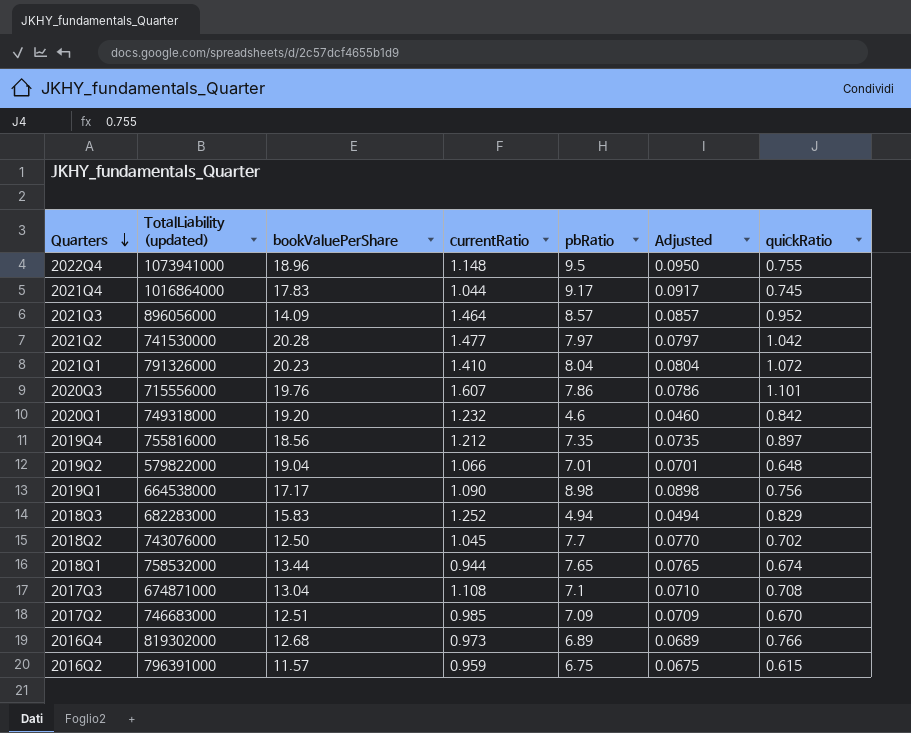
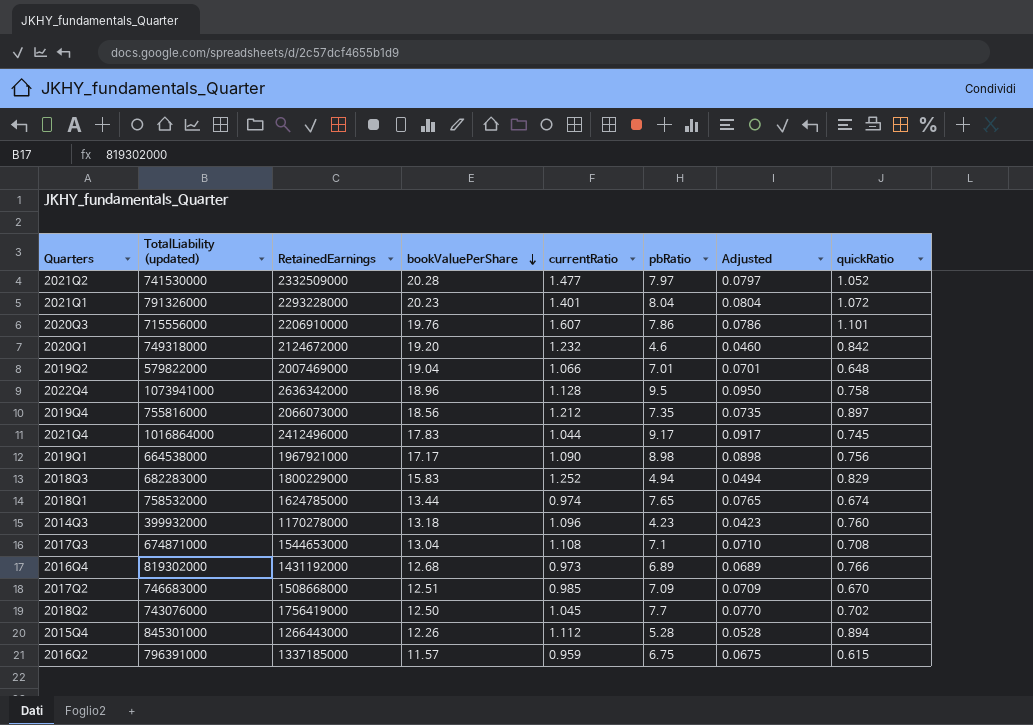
row order: Quarters descending -> bookValuePerShare descending
column RetainedEarnings | position: none -> 3
row 2021Q3: 896056000 | 14.09 | 1.464 | 8.57 | 0.0857 | 0.952 -> none
2021Q2 | quickRatio: 1.042 -> 1.052
2021Q1 | currentRatio: 1.410 -> 1.401
2022Q4 | currentRatio: 1.148 -> 1.128
2022Q4 | quickRatio: 0.755 -> 0.758
2018Q1 | currentRatio: 0.944 -> 0.974
row 2014Q3: none -> 399932000 | 1170278000 | 13.18 | 1.096 | 4.23 | 0.0423 | 0.760
row 2015Q4: none -> 845301000 | 1266443000 | 12.26 | 1.112 | 5.28 | 0.0528 | 0.894

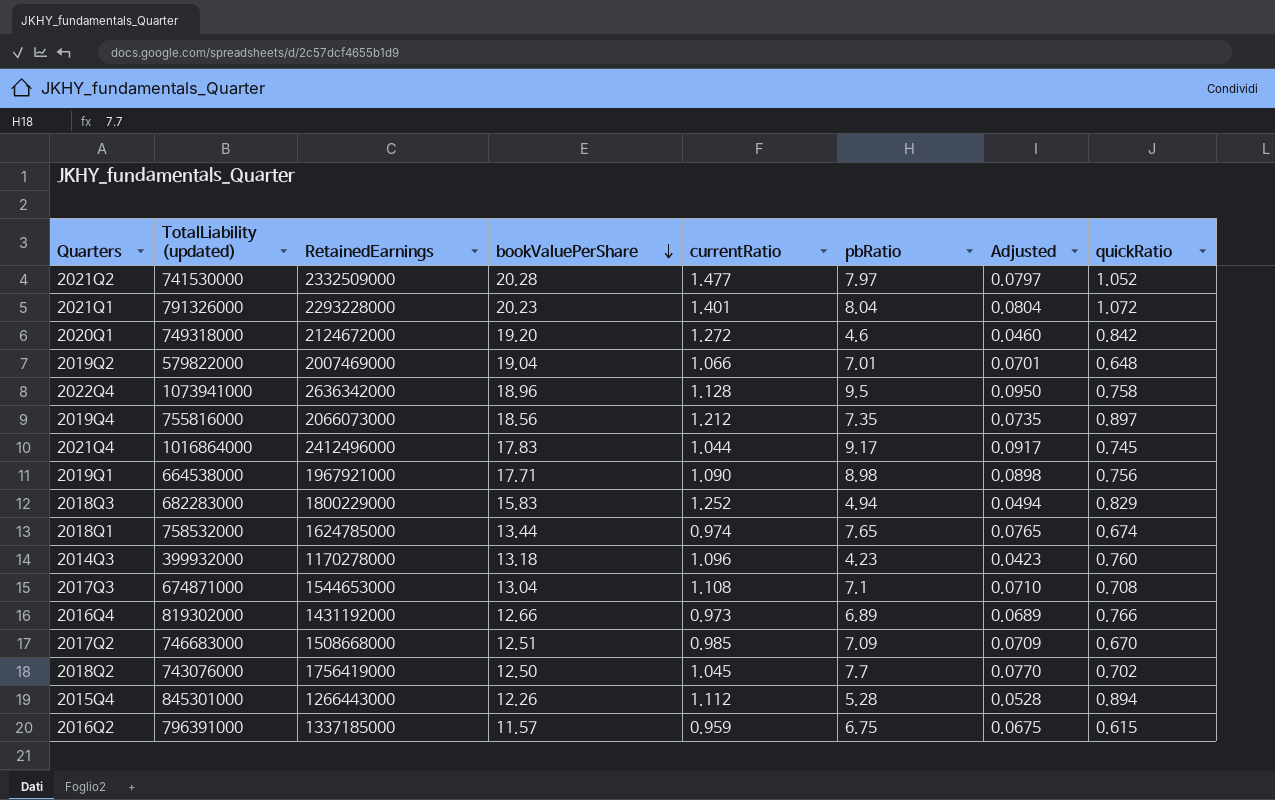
row 2020Q3: 715556000 | 2206910000 | 19.76 | 1.607 | 7.86 | 0.0786 | 1.101 -> none
2020Q1 | currentRatio: 1.232 -> 1.272
2019Q1 | bookValuePerShare: 17.17 -> 17.71
2016Q4 | bookValuePerShare: 12.68 -> 12.66

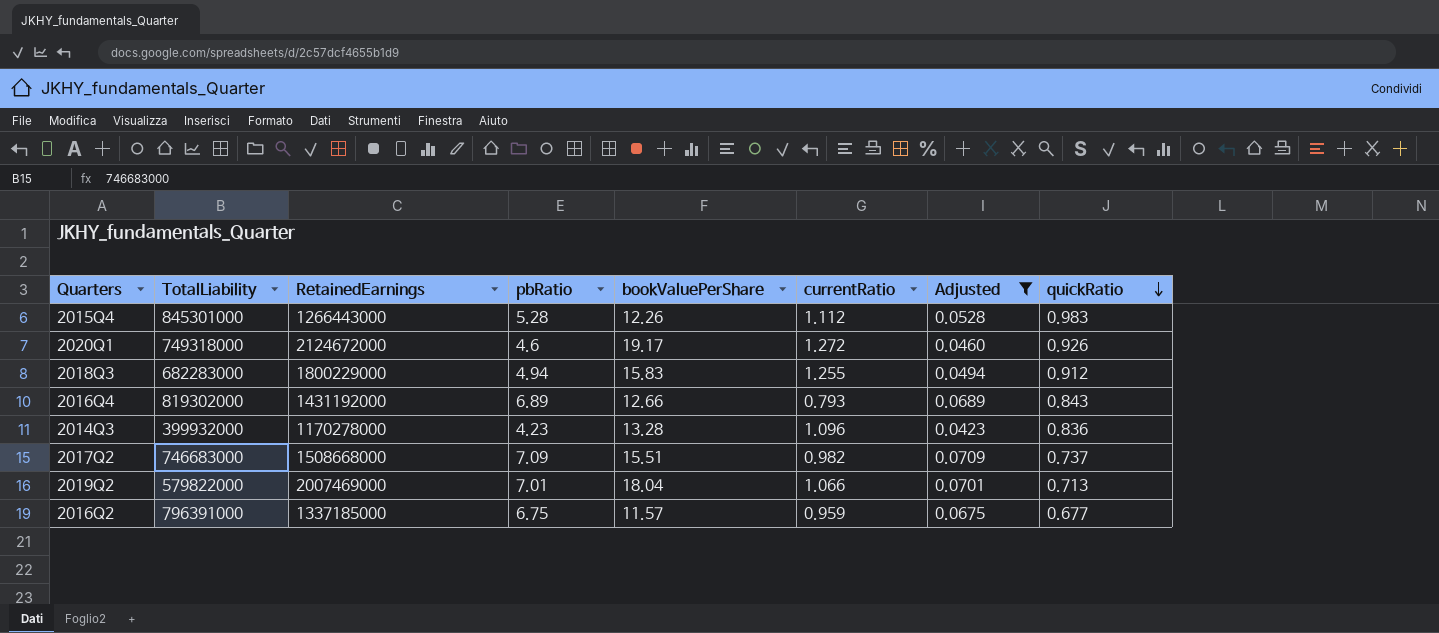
filter: none -> Adjusted <= 0.0709
row order: bookValuePerShare descending -> quickRatio descending
column name: TotalLiability (updated) -> TotalLiability
column pbRatio | position: 6 -> 4
2015Q4 | quickRatio: 0.894 -> 0.983
2020Q1 | bookValuePerShare: 19.20 -> 19.17
2020Q1 | quickRatio: 0.842 -> 0.926
2018Q3 | currentRatio: 1.252 -> 1.255
2018Q3 | quickRatio: 0.829 -> 0.912
2016Q4 | currentRatio: 0.973 -> 0.793
2016Q4 | quickRatio: 0.766 -> 0.843
2014Q3 | bookValuePerShare: 13.18 -> 13.28
2014Q3 | quickRatio: 0.760 -> 0.836
2017Q2 | bookValuePerShare: 12.51 -> 15.51
2017Q2 | currentRatio: 0.985 -> 0.982
2017Q2 | quickRatio: 0.670 -> 0.737
2019Q2 | bookValuePerShare: 19.04 -> 18.04
2019Q2 | quickRatio: 0.648 -> 0.713
2016Q2 | quickRatio: 0.615 -> 0.677

